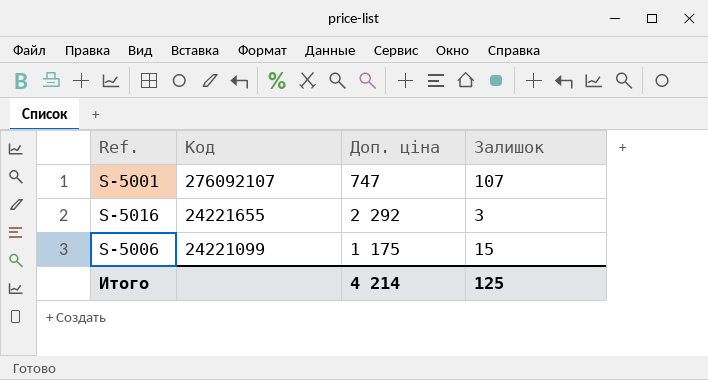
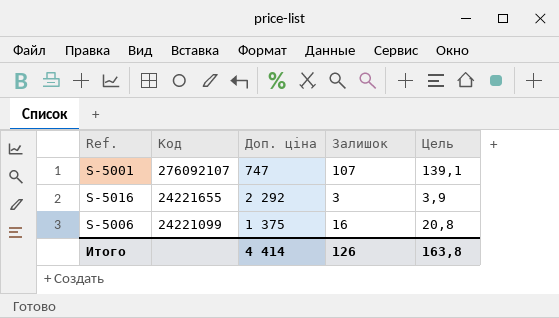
column Цель | formula: none -> [Залишок] * 1,3
S-5006 | Доп. ціна: 1 175 -> 1 375
S-5006 | Залишок: 15 -> 16
Итого | Доп. ціна: 4 214 -> 4 414
Итого | Залишок: 125 -> 126

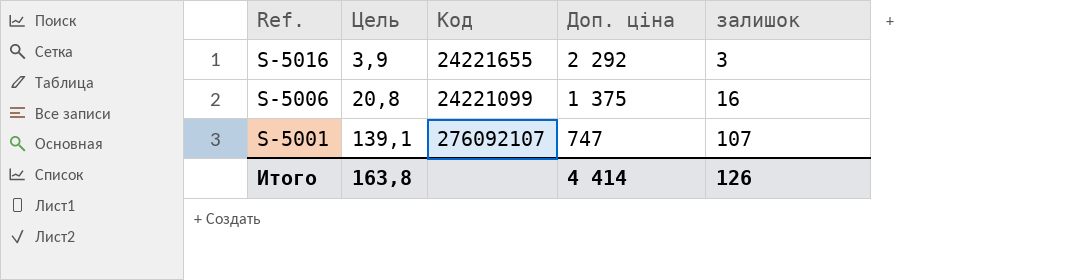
row order: Код descending -> Ref. descending
column Цель | position: 5 -> 2
column name: Залишок -> залишок

